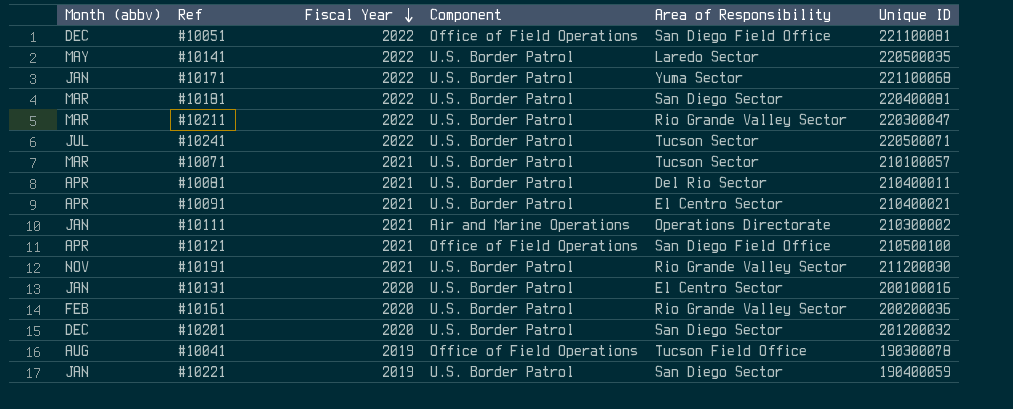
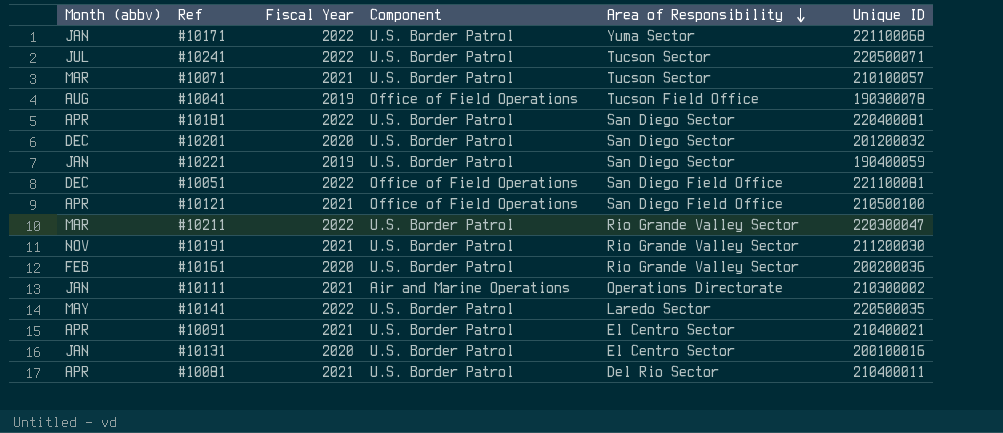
row order: Fiscal Year descending -> Area of Responsibility descending
#10181 | Month (abbv): MAR -> APR

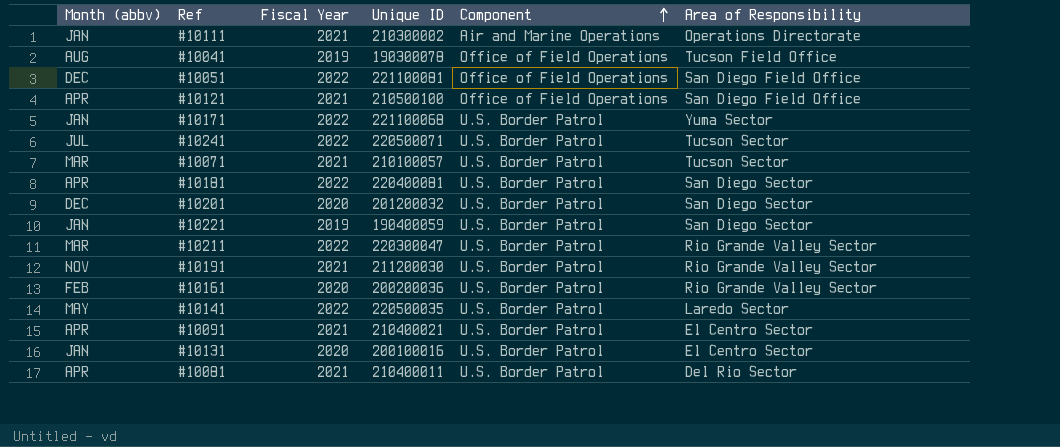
row order: Area of Responsibility descending -> Component ascending
column Unique ID | position: 6 -> 4

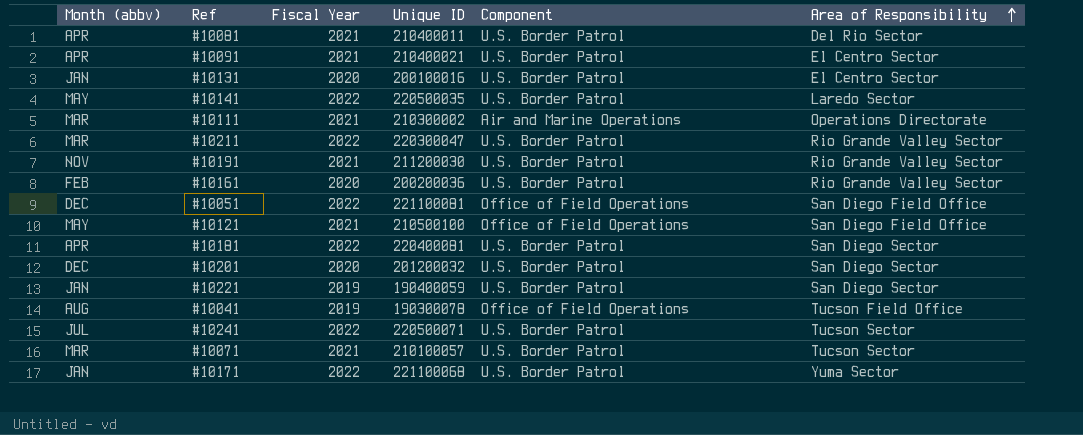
row order: Component ascending -> Area of Responsibility ascending
#10111 | Month (abbv): JAN -> MAR
#10121 | Month (abbv): APR -> MAY

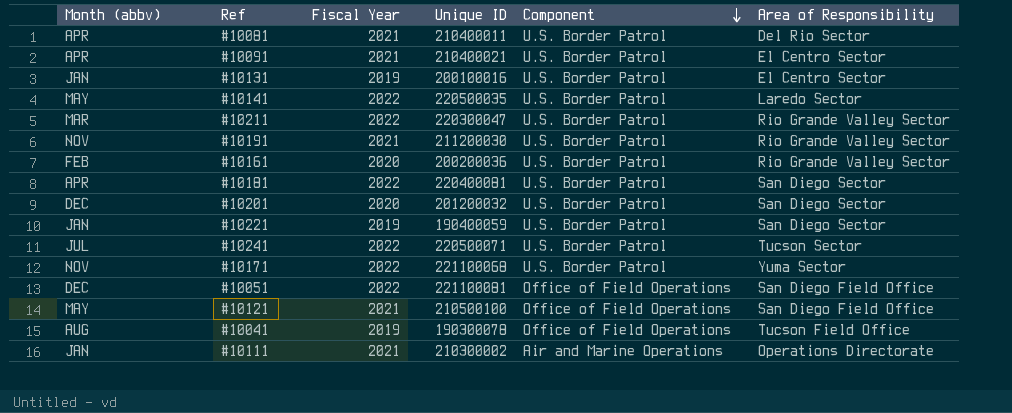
row order: Area of Responsibility ascending -> Component descending
row #10071: MAR | 2021 | 210100057 | U.S. Border Patrol | Tucson Sector -> none
#10131 | Fiscal Year: 2020 -> 2019
#10171 | Month (abbv): JAN -> NOV
#10111 | Month (abbv): MAR -> JAN

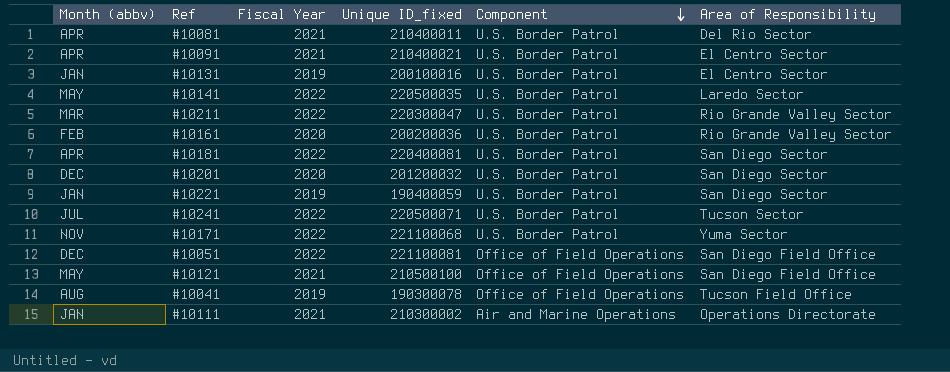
column name: Unique ID -> Unique ID_fixed
row #10191: NOV | 2021 | 211200030 | U.S. Border Patrol | Rio Grande Valley Sector -> none

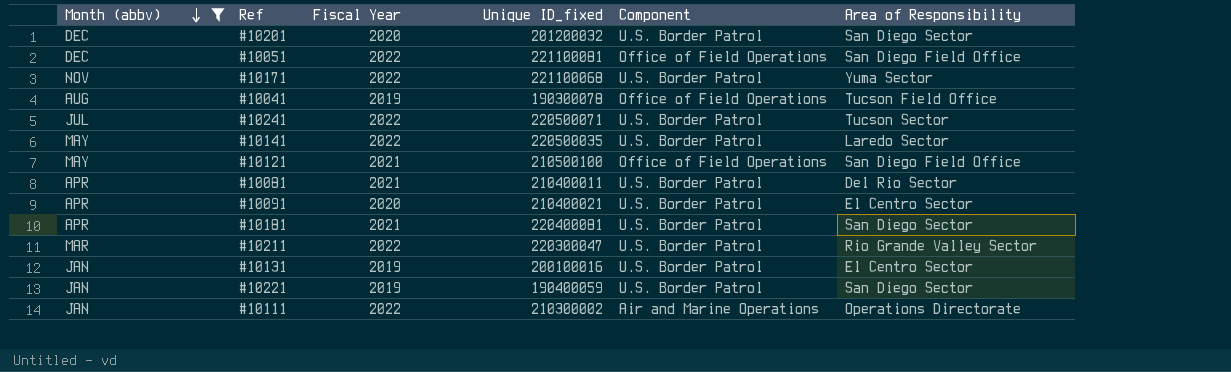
filter: none -> Month (abbv) != FEB
row order: Component descending -> Month (abbv) descending
#10091 | Fiscal Year: 2021 -> 2020
#10181 | Fiscal Year: 2022 -> 2021
#10111 | Fiscal Year: 2021 -> 2022

